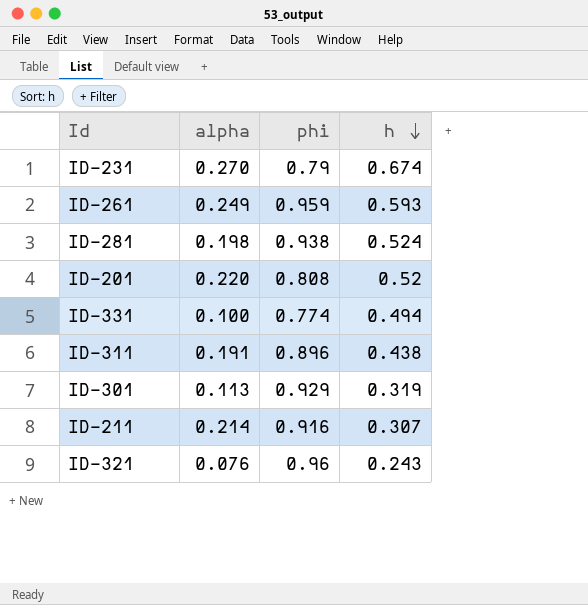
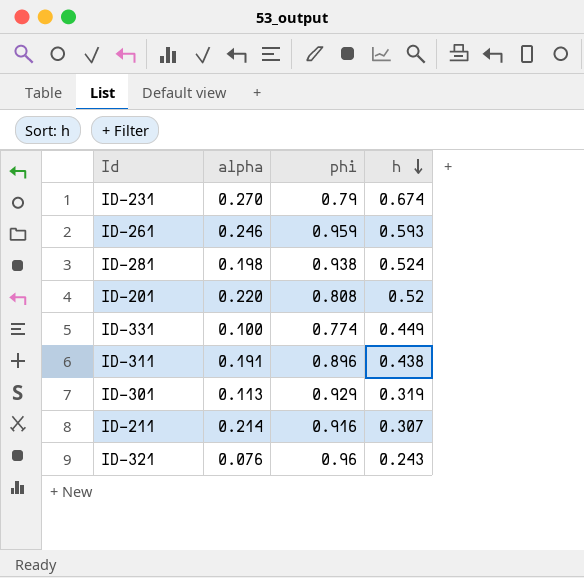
ID-261 | alpha: 0.249 -> 0.246
ID-331 | h: 0.494 -> 0.449

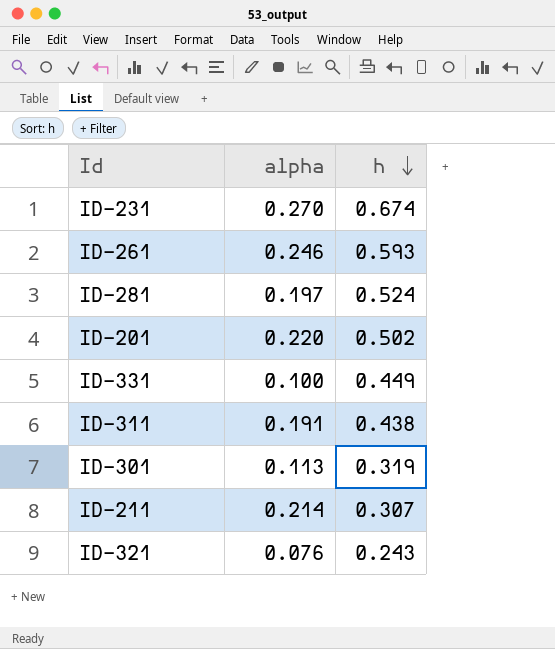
column phi | position: 3 -> none
ID-281 | alpha: 0.198 -> 0.197
ID-201 | h: 0.52 -> 0.502

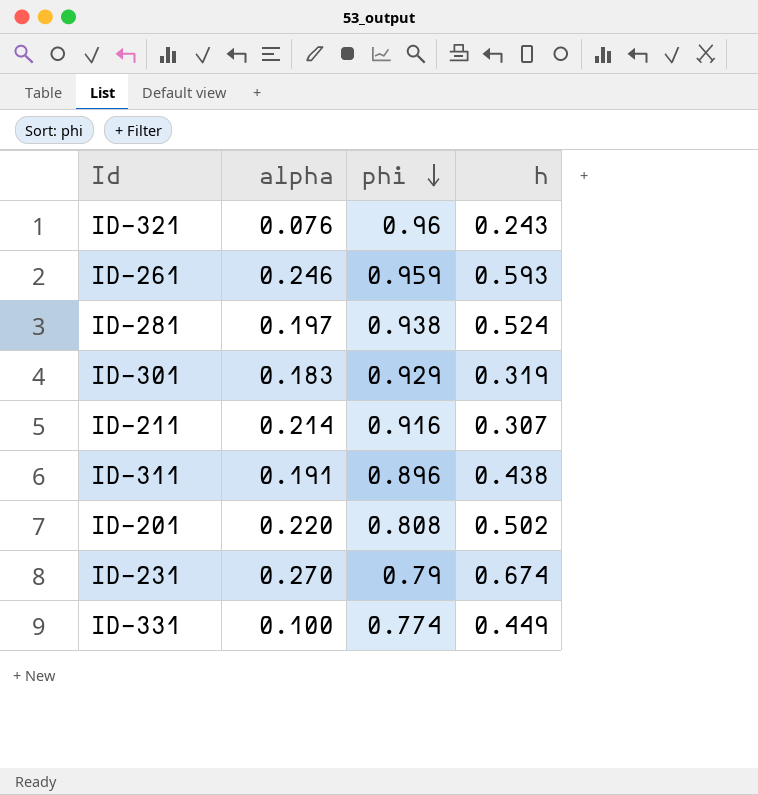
row order: h descending -> phi descending
column phi | position: none -> 3
ID-301 | alpha: 0.113 -> 0.183

